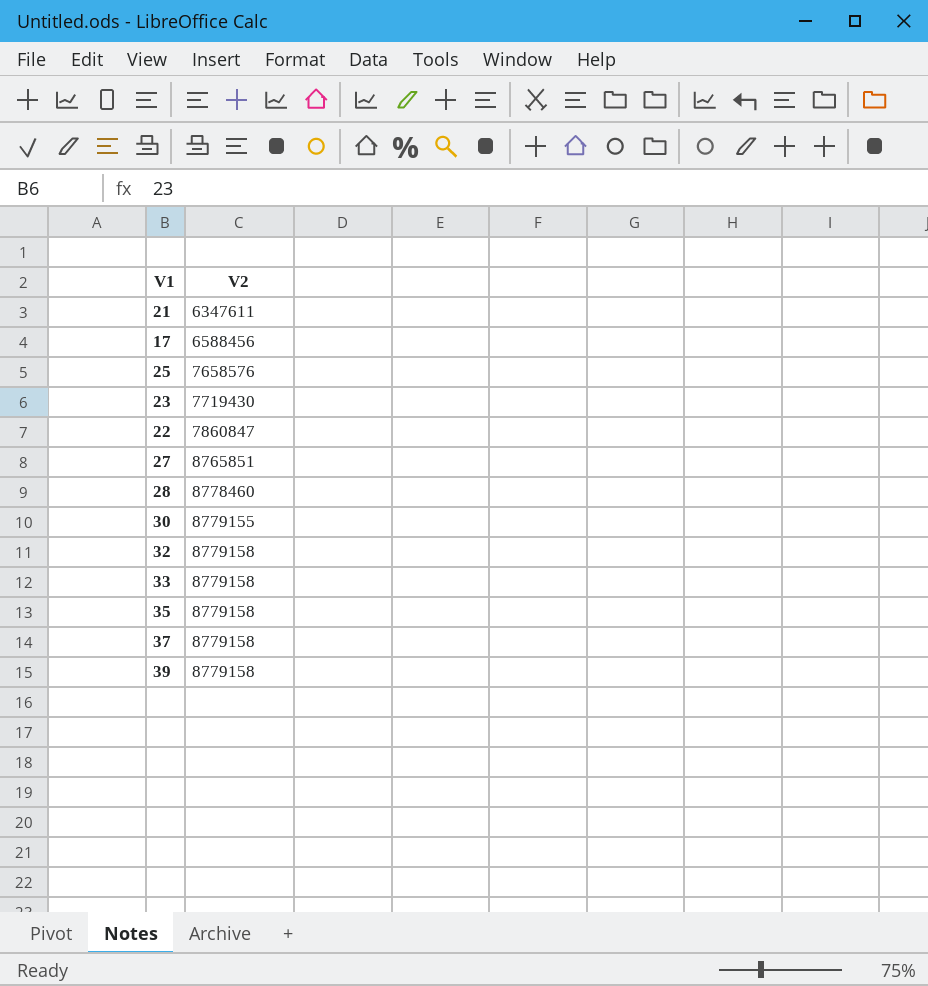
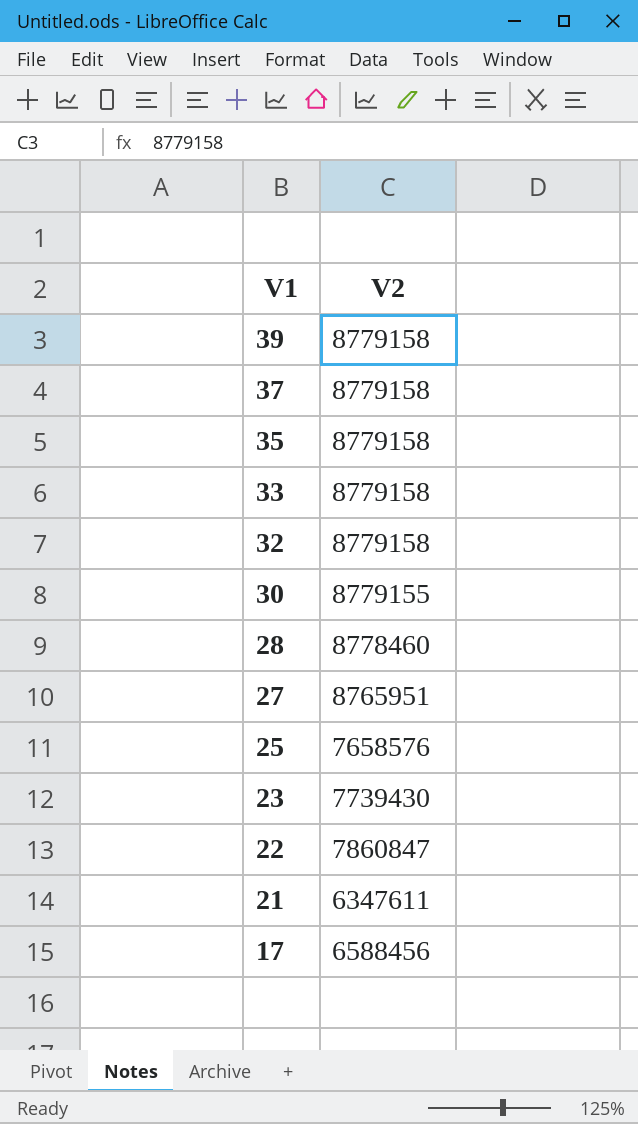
row order: V2 ascending -> V1 descending
27 | V2: 8765851 -> 8765951
23 | V2: 7719430 -> 7739430

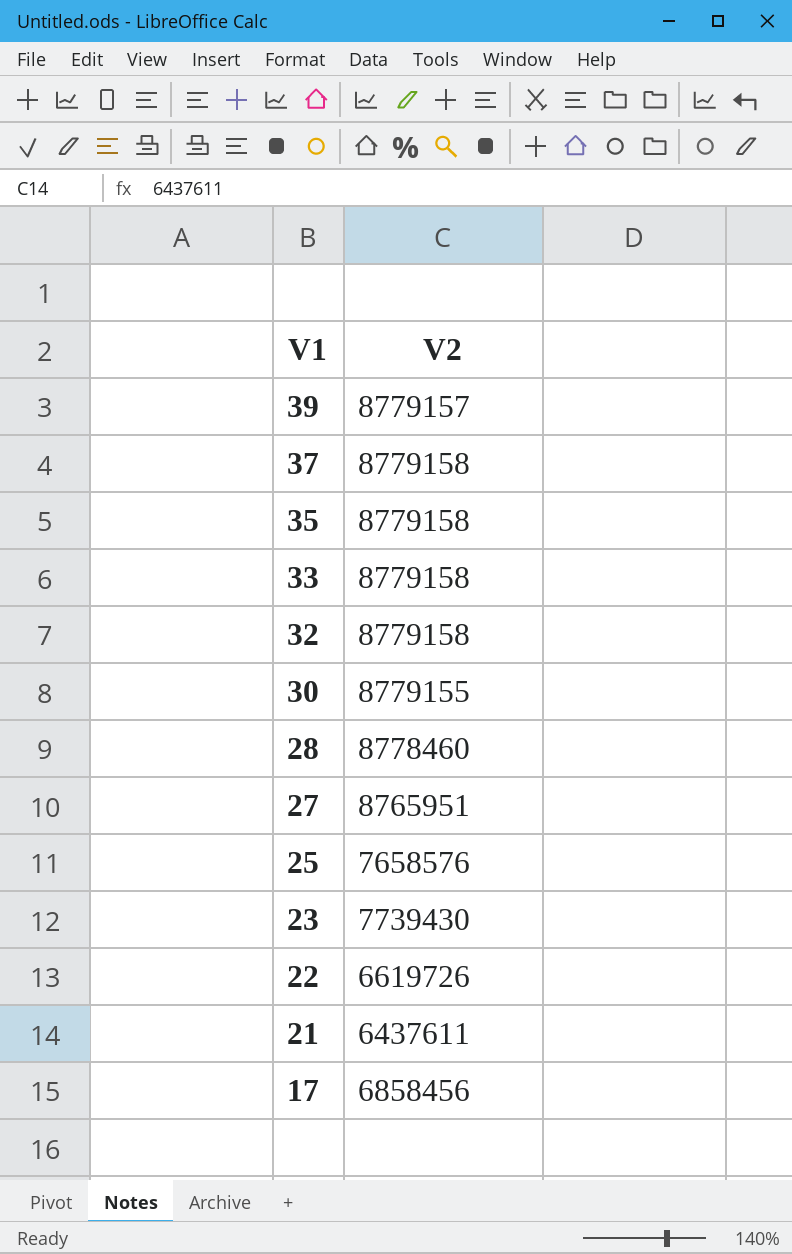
39 | V2: 8779158 -> 8779157
22 | V2: 7860847 -> 6619726
21 | V2: 6347611 -> 6437611
17 | V2: 6588456 -> 6858456

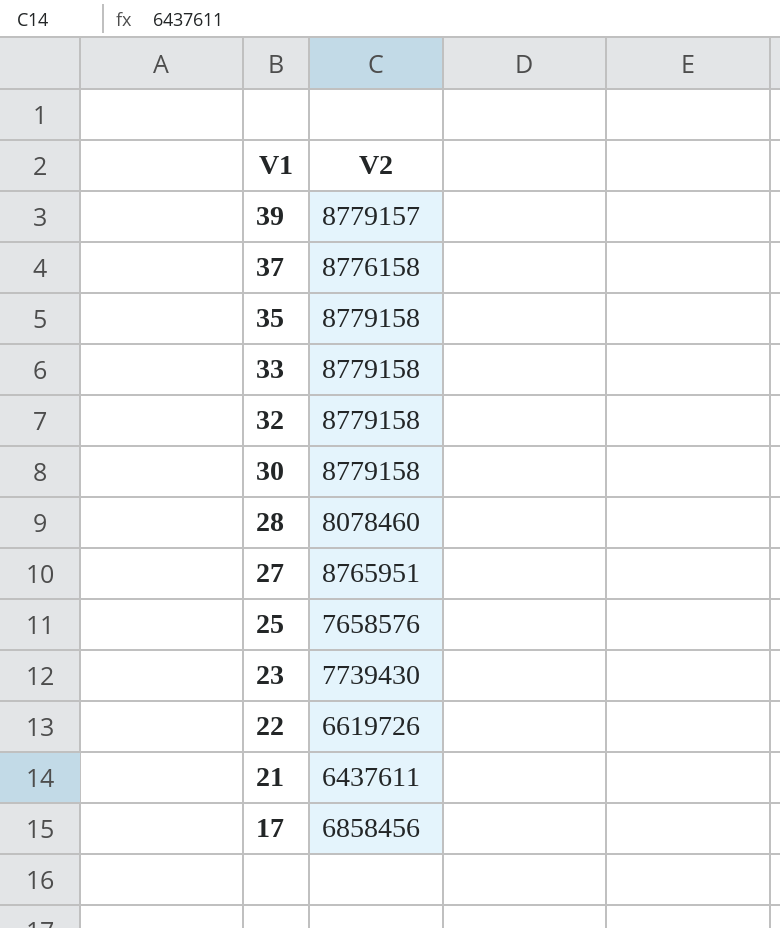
37 | V2: 8779158 -> 8776158
30 | V2: 8779155 -> 8779158
28 | V2: 8778460 -> 8078460

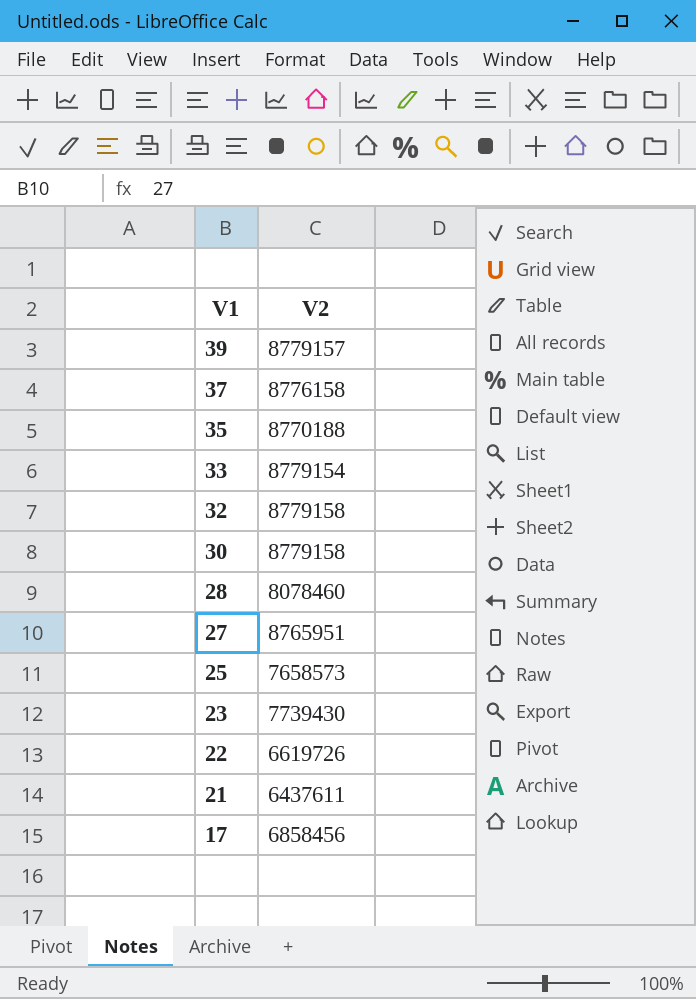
35 | V2: 8779158 -> 8770188
33 | V2: 8779158 -> 8779154
25 | V2: 7658576 -> 7658573

